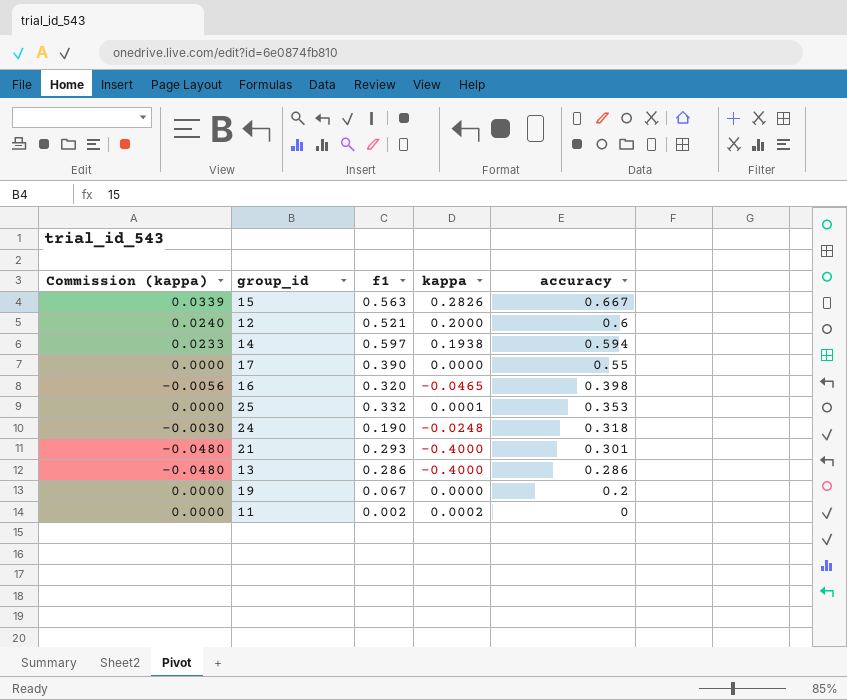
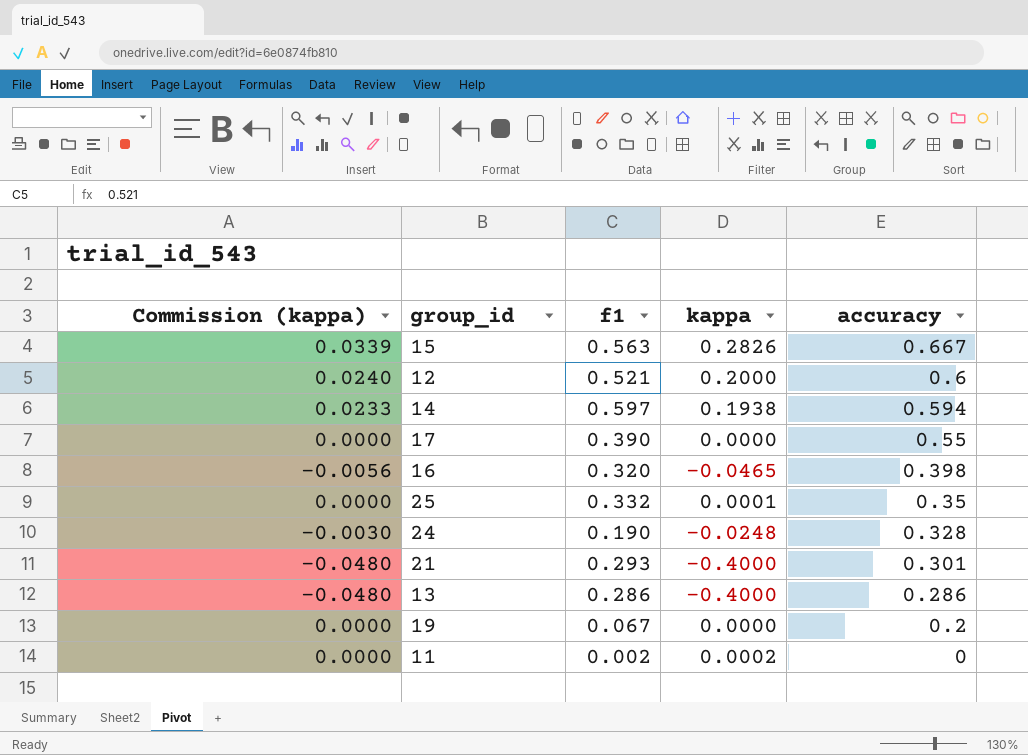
25 | accuracy: 0.353 -> 0.35
24 | accuracy: 0.318 -> 0.328

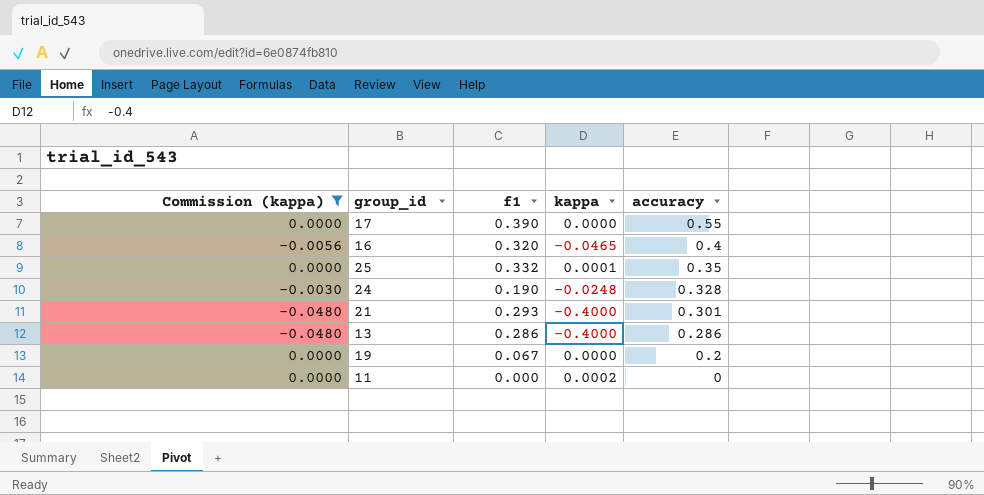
filter: none -> Commission (kappa) <= 0.0000
16 | accuracy: 0.398 -> 0.4
11 | f1: 0.002 -> 0.000

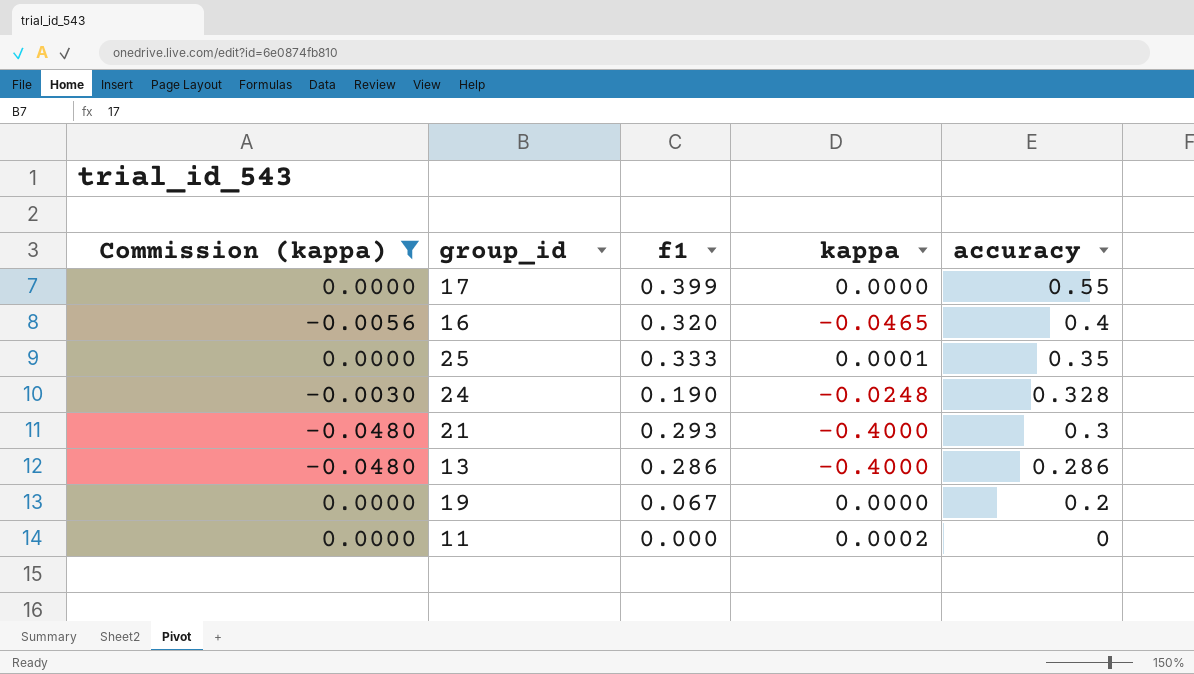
17 | f1: 0.390 -> 0.399
25 | f1: 0.332 -> 0.333
21 | accuracy: 0.301 -> 0.3

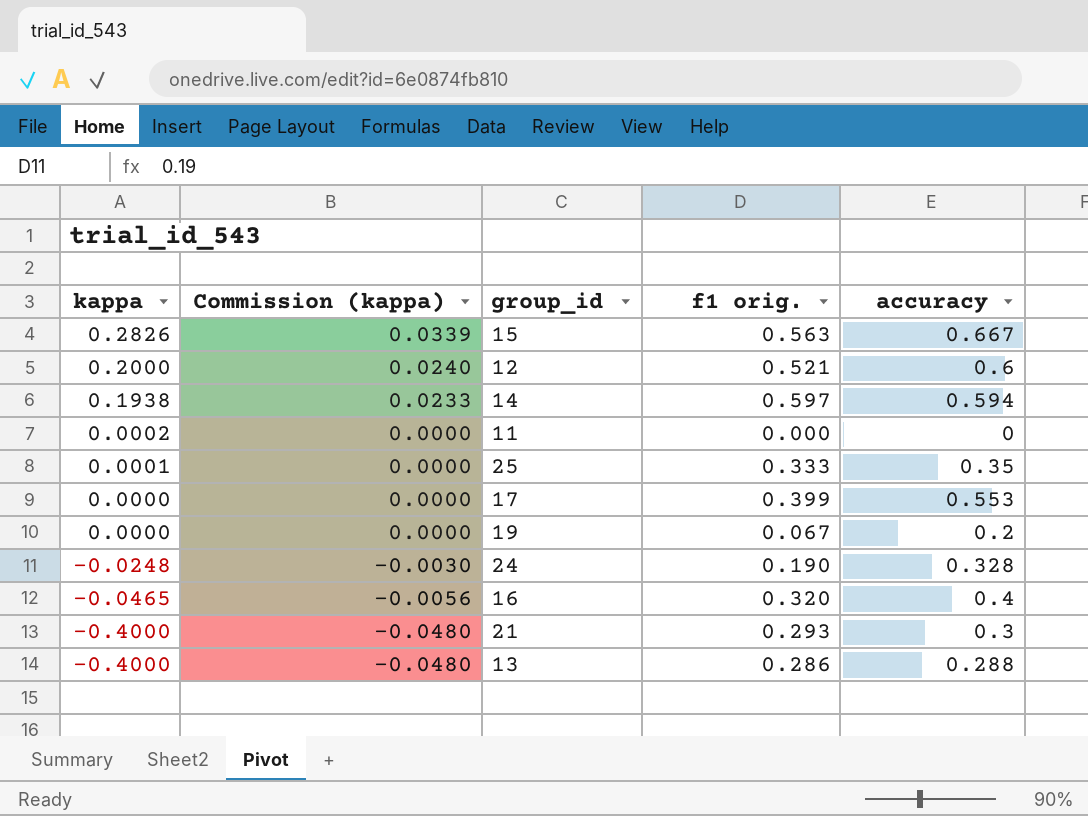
filter: Commission (kappa) <= 0.0000 -> none
row order: accuracy descending -> kappa descending
column kappa | position: 4 -> 1
column name: f1 -> f1 orig.
17 | accuracy: 0.55 -> 0.553
13 | accuracy: 0.286 -> 0.288

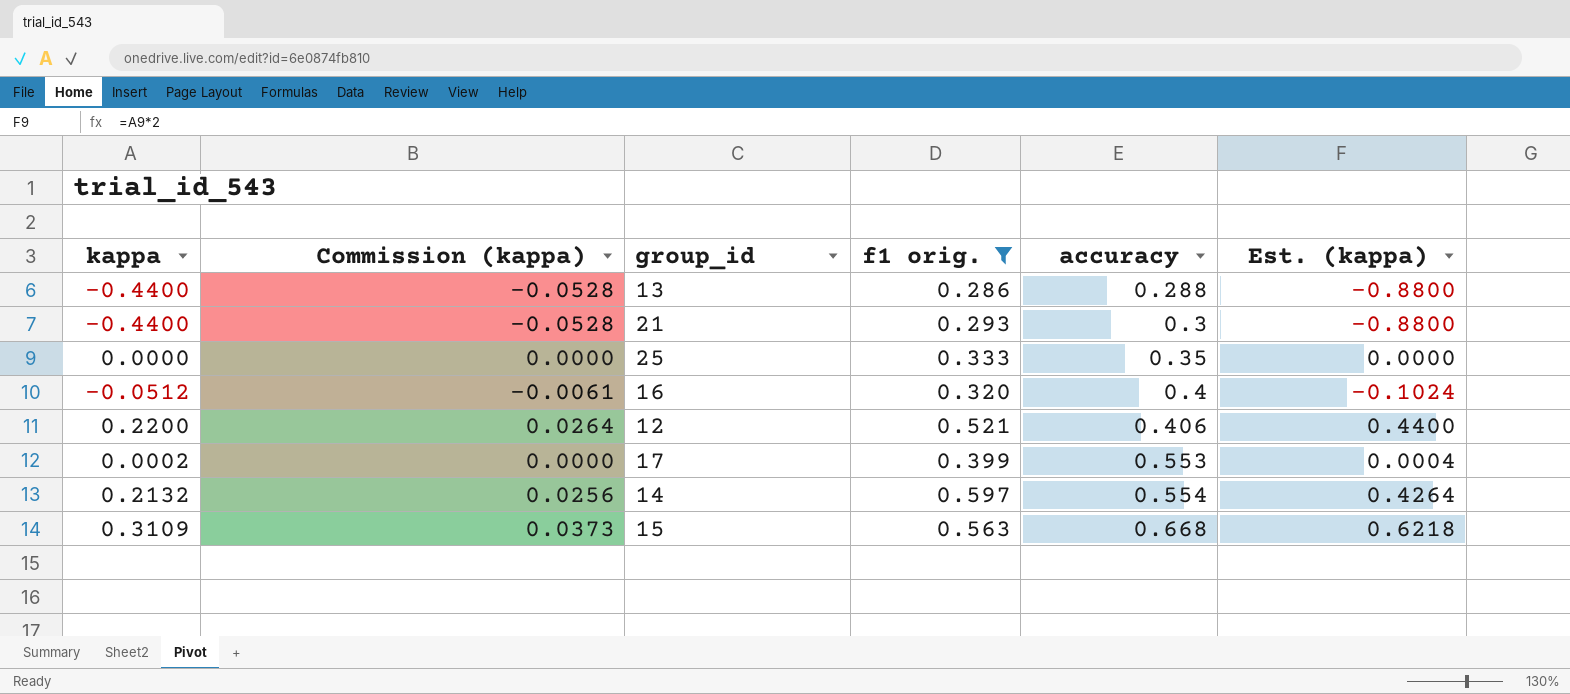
filter: none -> f1 orig. >= 0.286
row order: kappa descending -> accuracy ascending
column Est. (kappa) | formula: none -> [kappa] * 2
13 | kappa: -0.4000 -> -0.4400
13 | Commission (kappa): -0.0480 -> -0.0528
21 | kappa: -0.4000 -> -0.4400
21 | Commission (kappa): -0.0480 -> -0.0528
25 | kappa: 0.0001 -> 0.0000
16 | kappa: -0.0465 -> -0.0512
16 | Commission (kappa): -0.0056 -> -0.0061
12 | kappa: 0.2000 -> 0.2200
12 | Commission (kappa): 0.0240 -> 0.0264
12 | accuracy: 0.6 -> 0.406
17 | kappa: 0.0000 -> 0.0002
14 | kappa: 0.1938 -> 0.2132
14 | Commission (kappa): 0.0233 -> 0.0256
14 | accuracy: 0.594 -> 0.554
15 | kappa: 0.2826 -> 0.3109
15 | Commission (kappa): 0.0339 -> 0.0373
15 | accuracy: 0.667 -> 0.668

